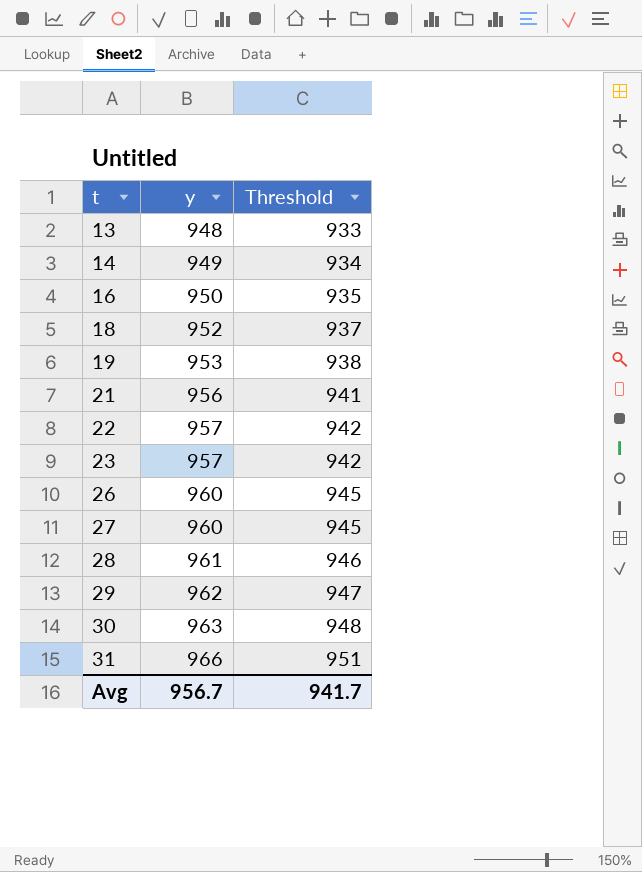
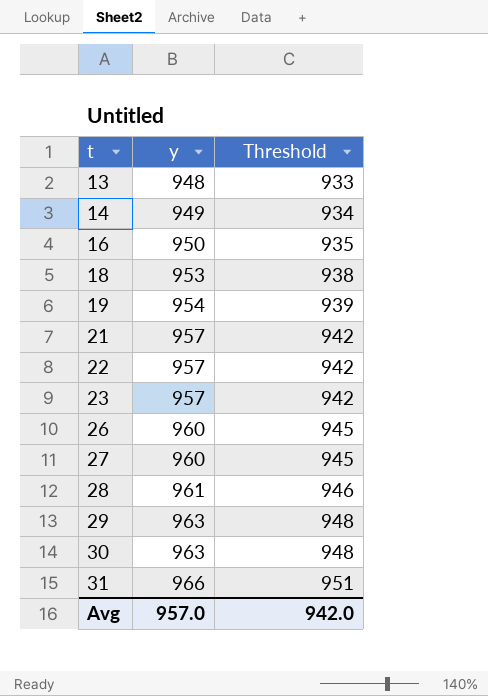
18 | y: 952 -> 953
18 | Threshold: 937 -> 938
19 | y: 953 -> 954
19 | Threshold: 938 -> 939
21 | y: 956 -> 957
21 | Threshold: 941 -> 942
29 | y: 962 -> 963
29 | Threshold: 947 -> 948
Avg | y: 956.7 -> 957.0
Avg | Threshold: 941.7 -> 942.0

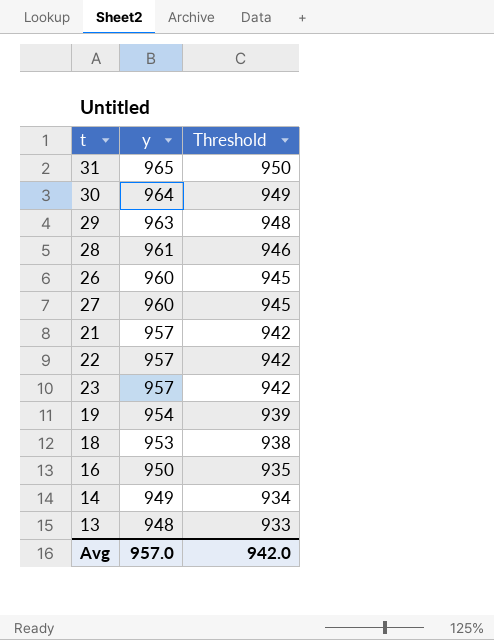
row order: t ascending -> y descending
31 | y: 966 -> 965
31 | Threshold: 951 -> 950
30 | y: 963 -> 964
30 | Threshold: 948 -> 949

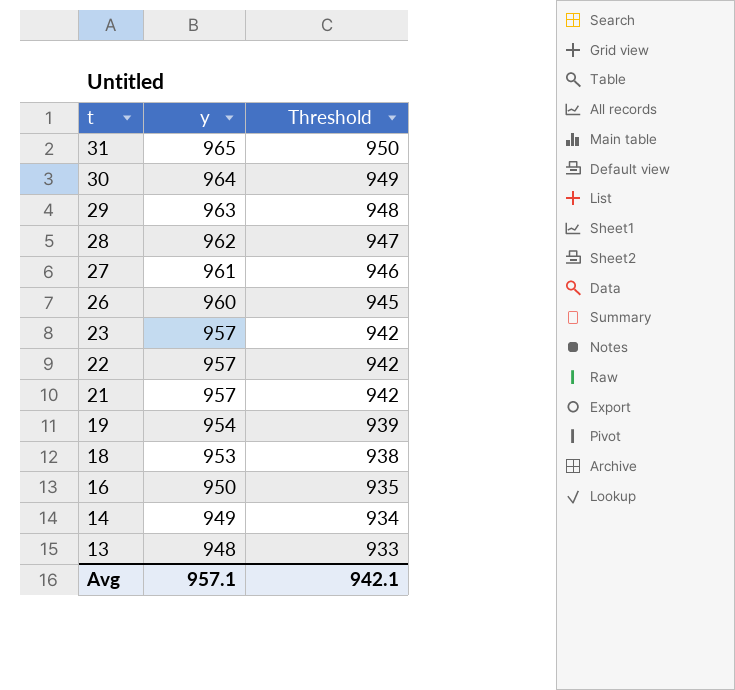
row order: y descending -> t descending
28 | y: 961 -> 962
28 | Threshold: 946 -> 947
27 | y: 960 -> 961
27 | Threshold: 945 -> 946
Avg | y: 957.0 -> 957.1
Avg | Threshold: 942.0 -> 942.1

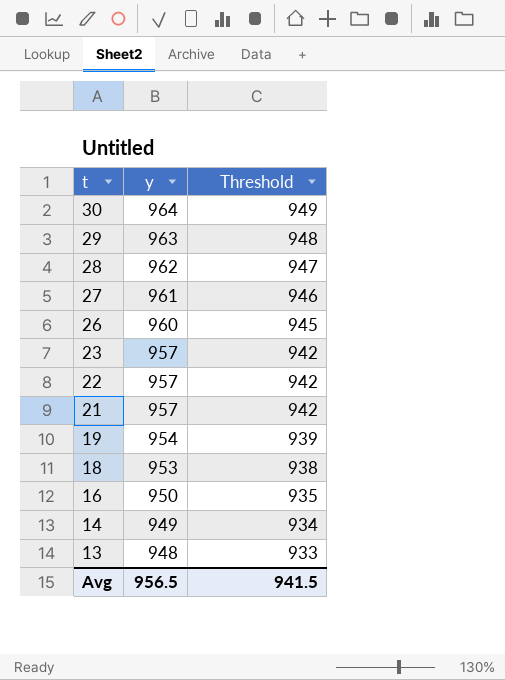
row 31: 965 | 950 -> none
Avg | y: 957.1 -> 956.5
Avg | Threshold: 942.1 -> 941.5

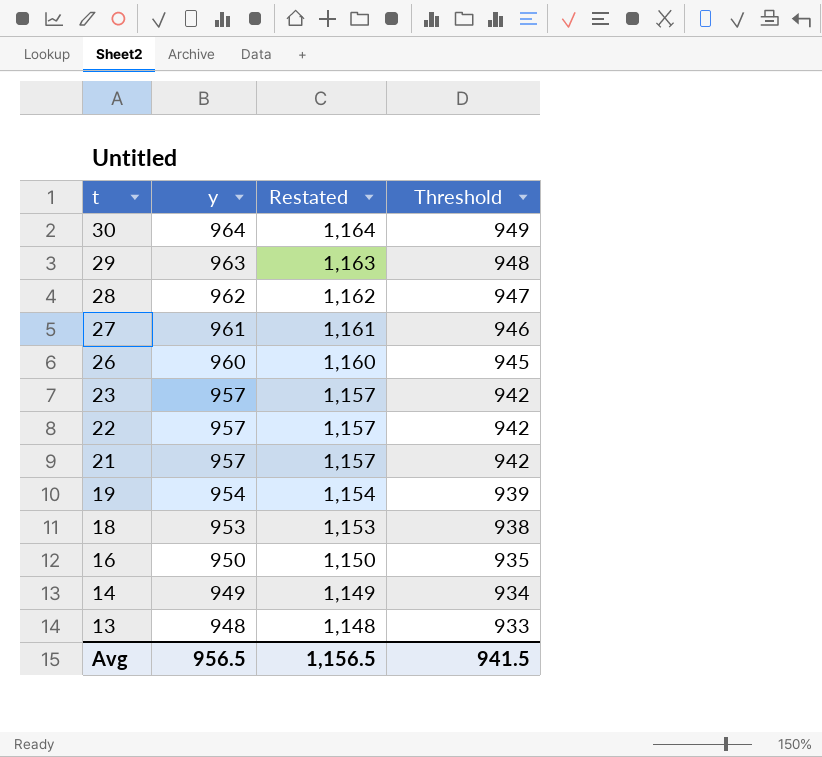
column Restated | formula: none -> [y] + 200

